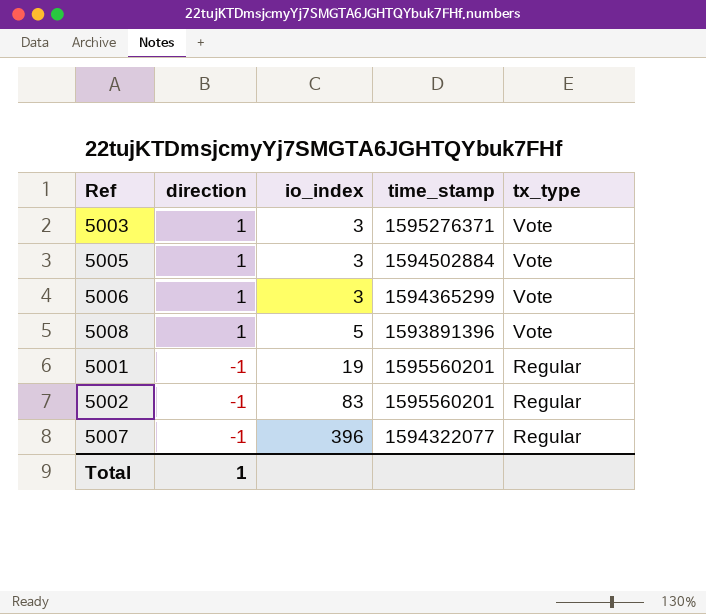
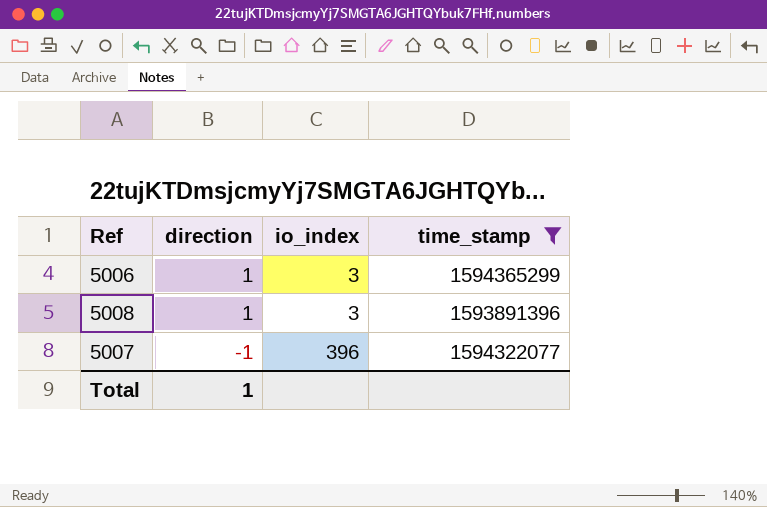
filter: none -> time_stamp <= 1594365299
column tx_type | position: 5 -> none
5008 | io_index: 5 -> 3

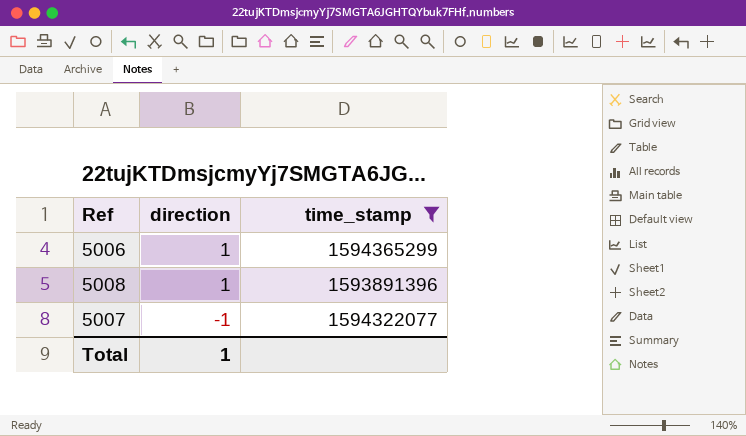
column io_index | position: 3 -> none

